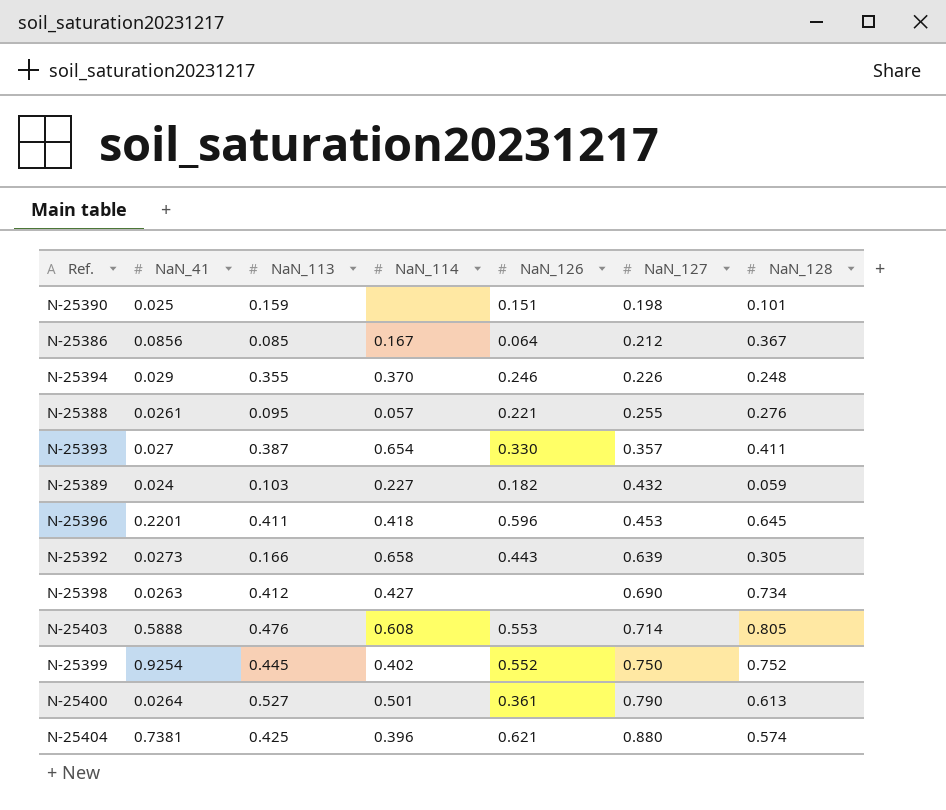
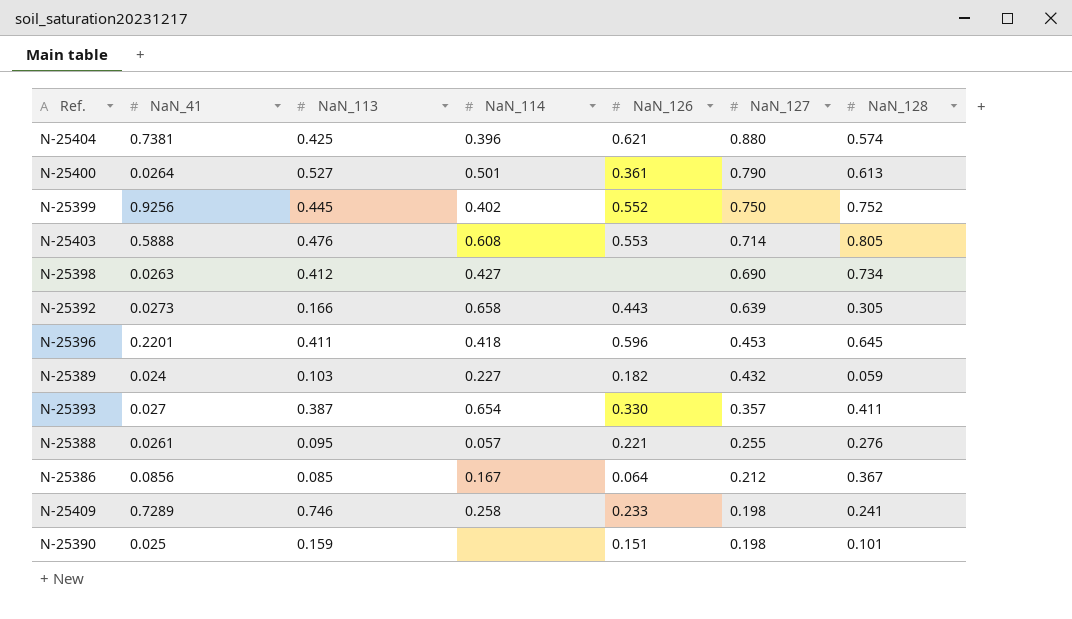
row order: NaN_127 ascending -> NaN_127 descending
row N-25394: 0.029 | 0.355 | 0.370 | 0.246 | 0.226 | 0.248 -> none
N-25399 | NaN_41: 0.9254 -> 0.9256
row N-25409: none -> 0.7289 | 0.746 | 0.258 | 0.233 | 0.198 | 0.241

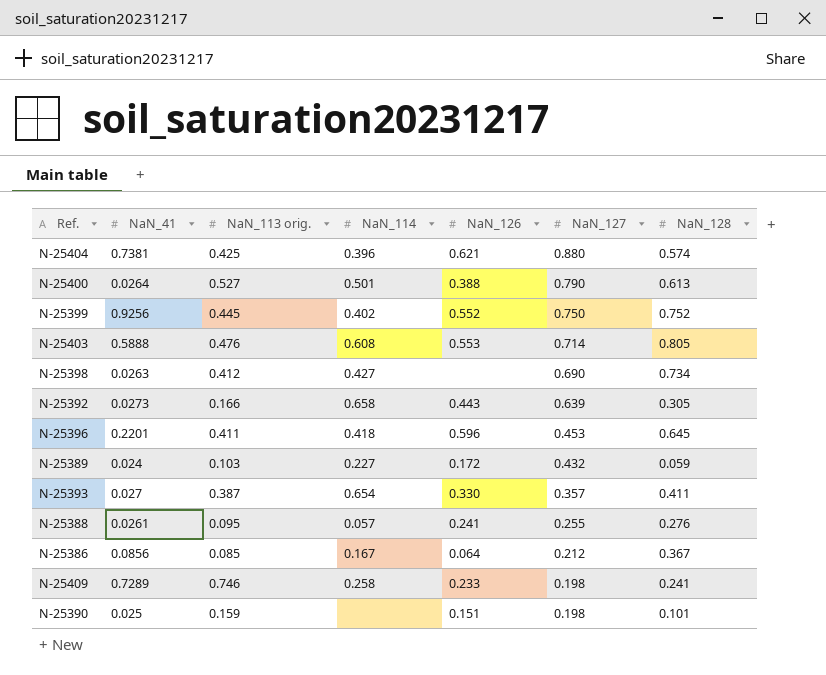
column name: NaN_113 -> NaN_113 orig.
N-25400 | NaN_126: 0.361 -> 0.388
N-25389 | NaN_126: 0.182 -> 0.172
N-25388 | NaN_126: 0.221 -> 0.241

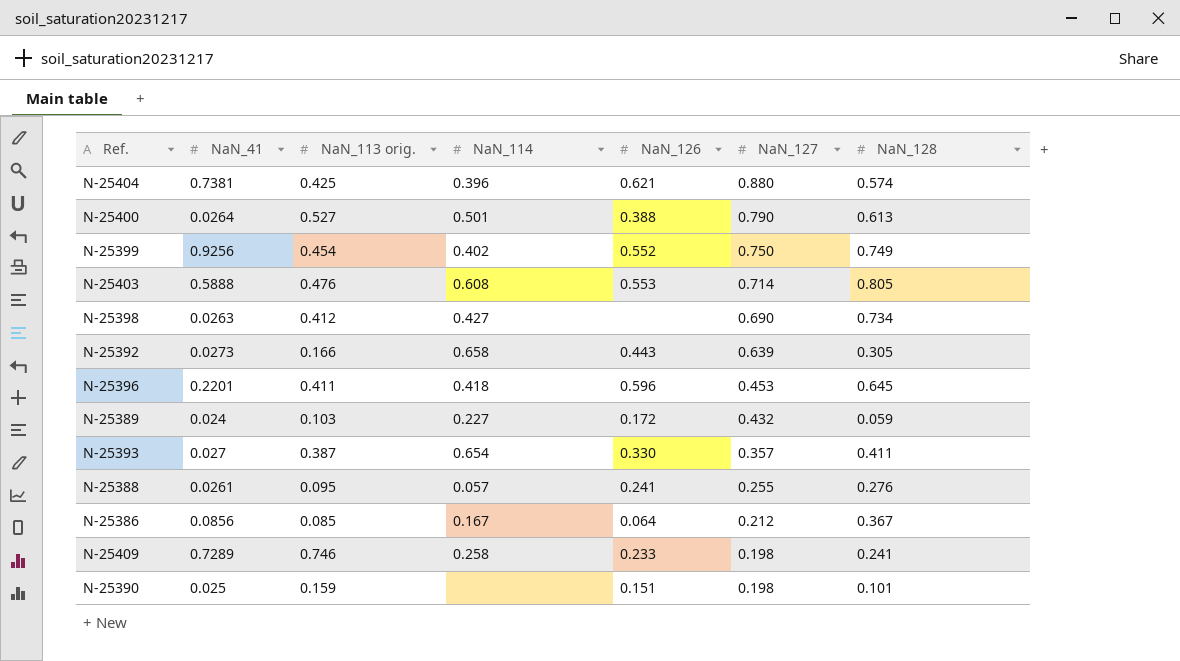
N-25399 | NaN_113 orig.: 0.445 -> 0.454
N-25399 | NaN_128: 0.752 -> 0.749

